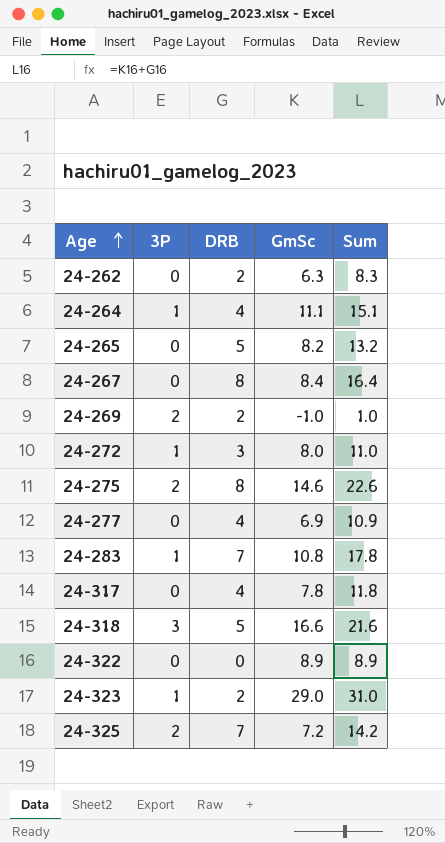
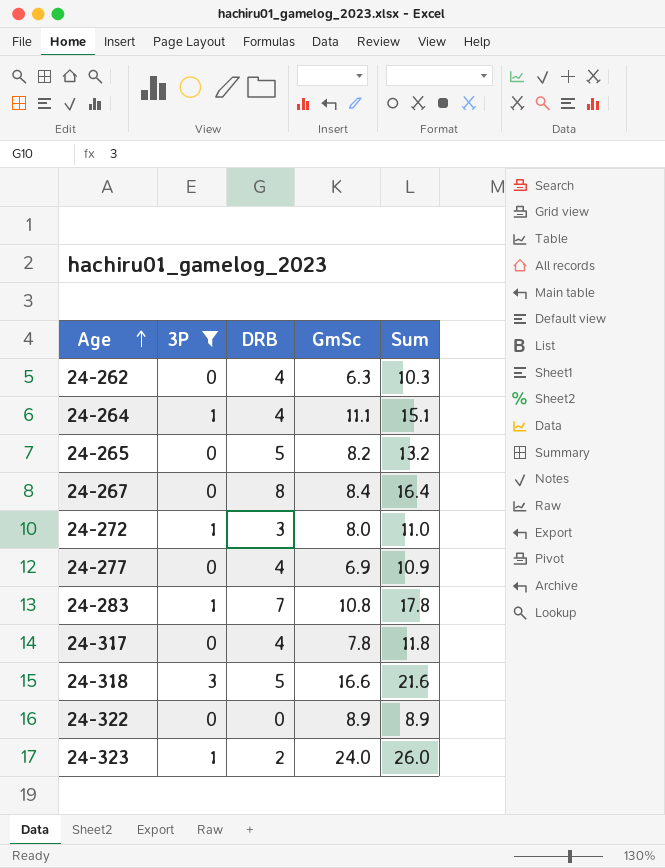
filter: none -> 3P != 2
24-262 | DRB: 2 -> 4
24-262 | Sum: 8.3 -> 10.3
24-323 | GmSc: 29.0 -> 24.0
24-323 | Sum: 31.0 -> 26.0

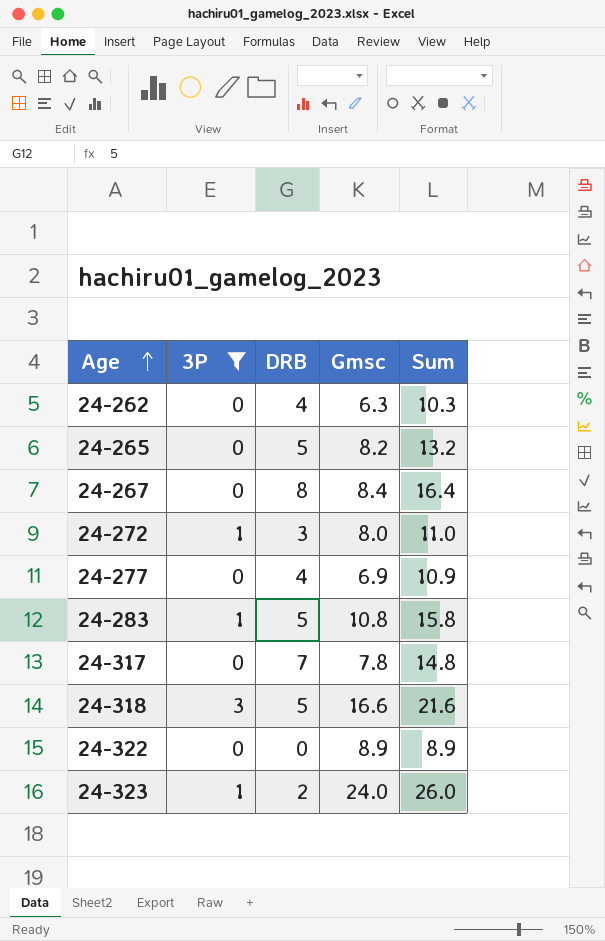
column name: GmSc -> Gmsc
row 24-264: 1 | 4 | 11.1 | 15.1 -> none
24-283 | DRB: 7 -> 5
24-283 | Sum: 17.8 -> 15.8
24-317 | DRB: 4 -> 7
24-317 | Sum: 11.8 -> 14.8

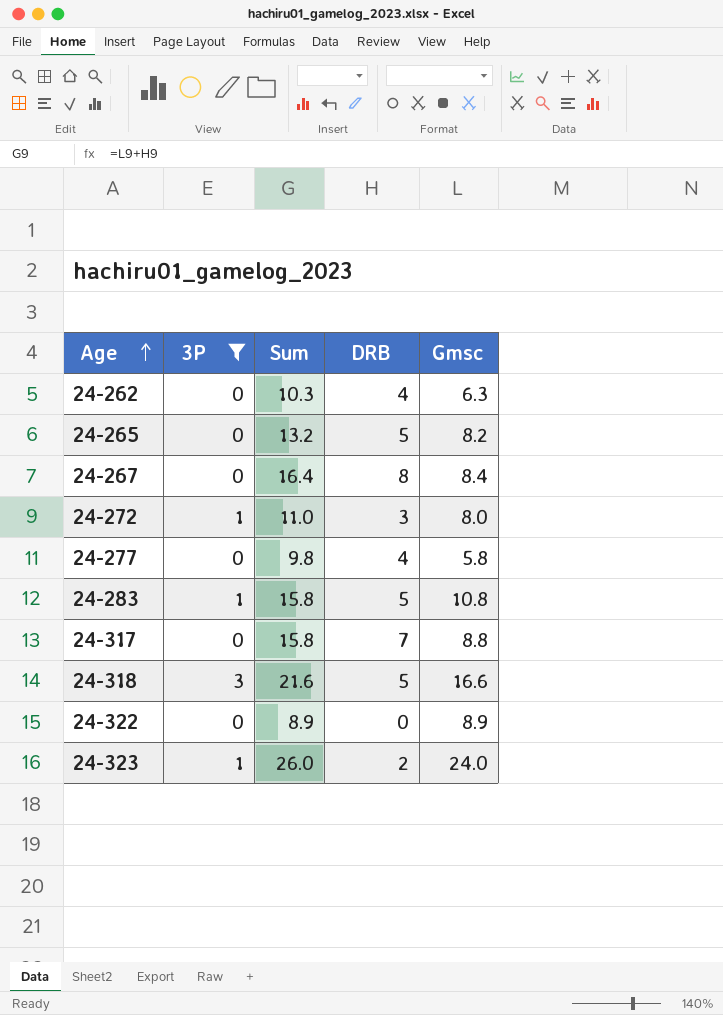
column Sum | position: 5 -> 3
24-277 | Sum: 10.9 -> 9.8
24-277 | Gmsc: 6.9 -> 5.8
24-317 | Sum: 14.8 -> 15.8
24-317 | Gmsc: 7.8 -> 8.8

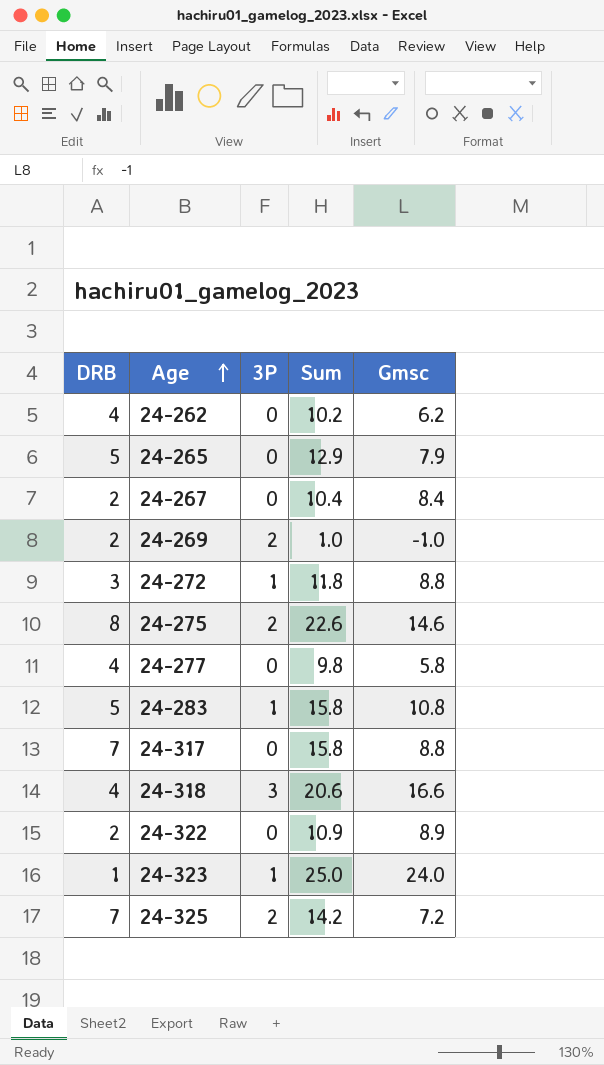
filter: 3P != 2 -> none
column DRB | position: 4 -> 1
24-262 | Sum: 10.3 -> 10.2
24-262 | Gmsc: 6.3 -> 6.2
24-265 | Sum: 13.2 -> 12.9
24-265 | Gmsc: 8.2 -> 7.9
24-267 | DRB: 8 -> 2
24-267 | Sum: 16.4 -> 10.4
24-272 | Sum: 11.0 -> 11.8
24-272 | Gmsc: 8.0 -> 8.8
24-318 | DRB: 5 -> 4
24-318 | Sum: 21.6 -> 20.6
24-322 | DRB: 0 -> 2
24-322 | Sum: 8.9 -> 10.9
24-323 | DRB: 2 -> 1
24-323 | Sum: 26.0 -> 25.0

